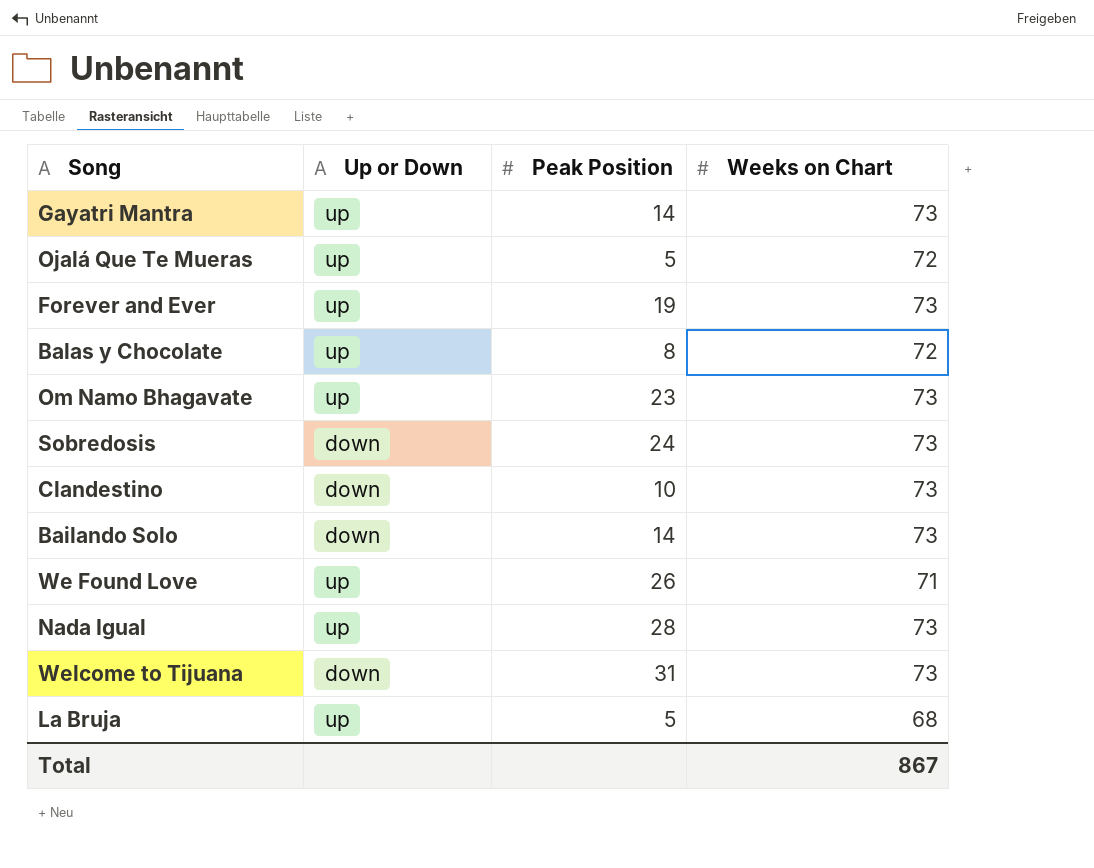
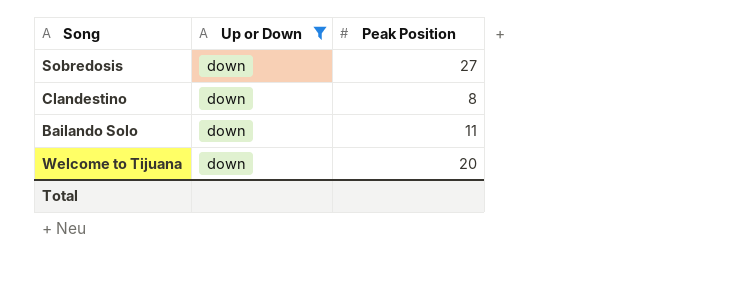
filter: none -> Up or Down = down
column Weeks on Chart | position: 4 -> none
Sobredosis | Peak Position: 24 -> 27
Clandestino | Peak Position: 10 -> 8
Bailando Solo | Peak Position: 14 -> 11
Welcome to Tijuana | Peak Position: 31 -> 20

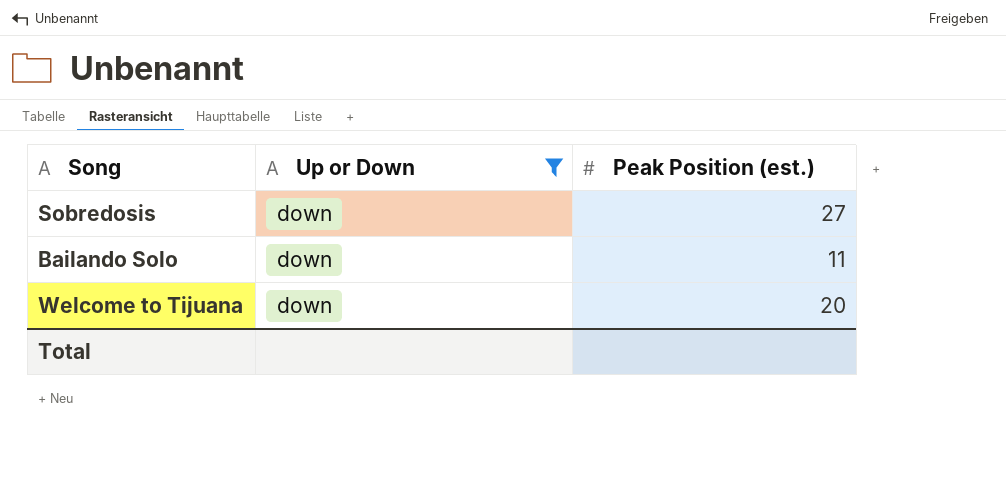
column name: Peak Position -> Peak Position (est.)
row Clandestino: down | 8 -> none

